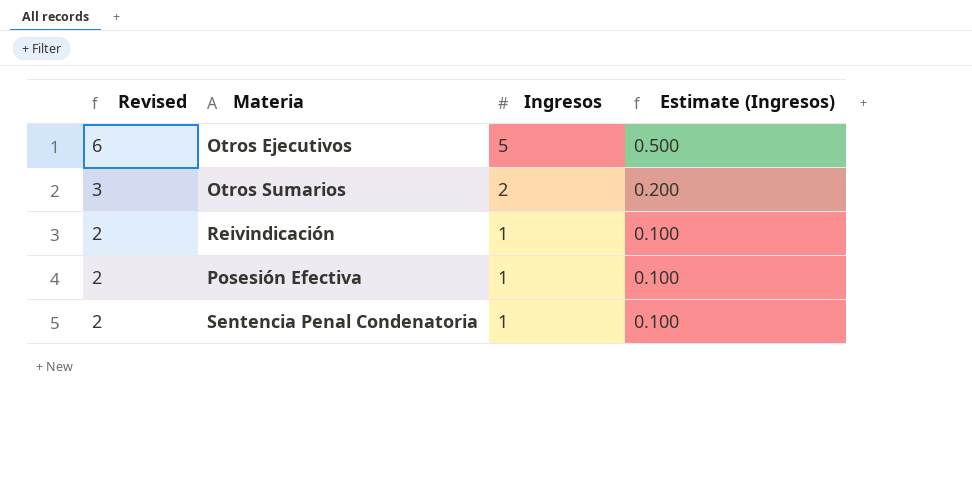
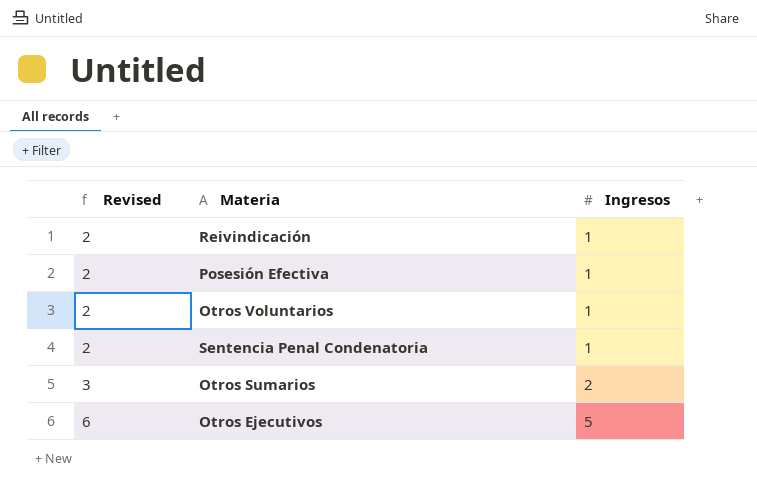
row order: Revised descending -> Revised ascending
column Estimate (Ingresos) | formula: [Ingresos] * 0.1 -> none
row Otros Voluntarios: none -> 2 | 1

